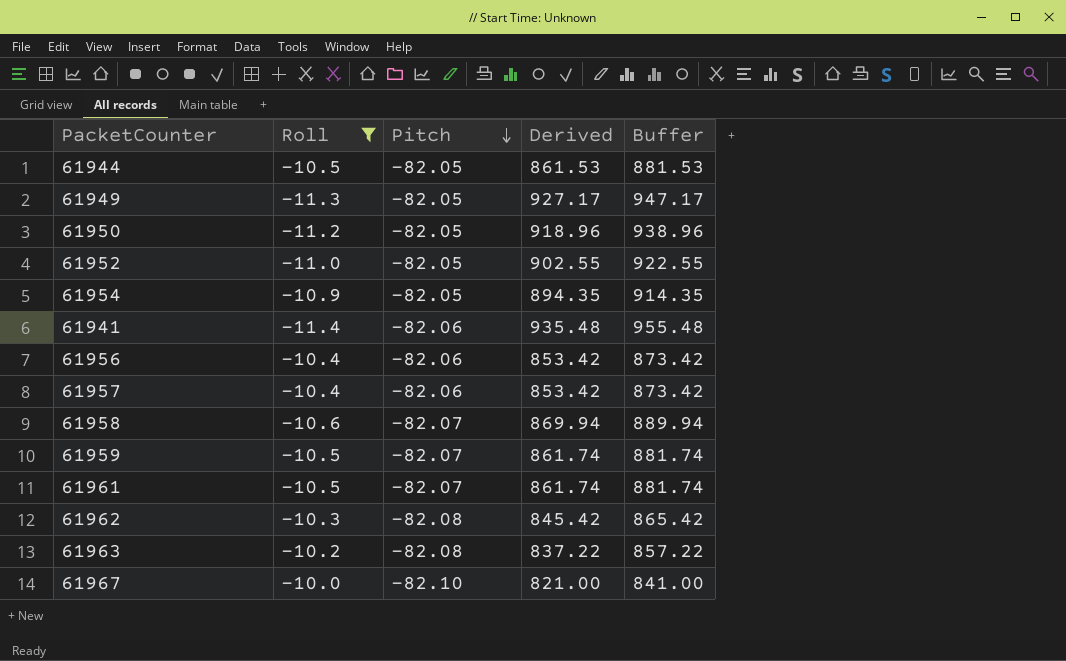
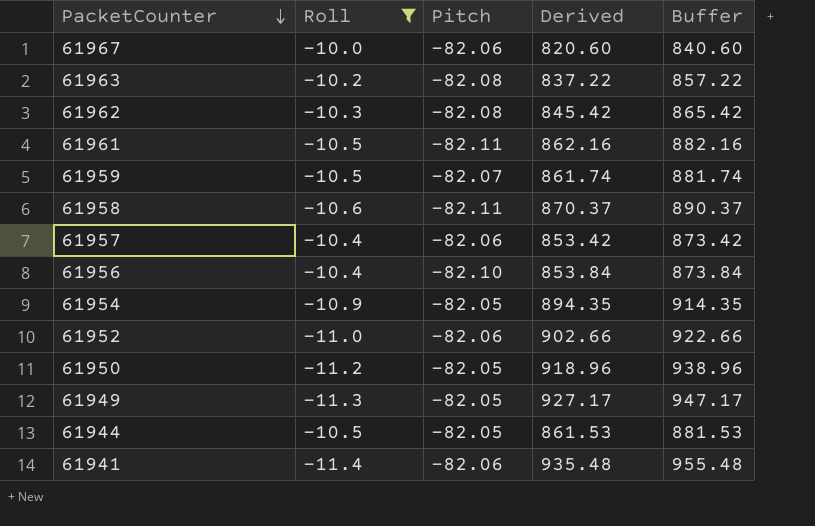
row order: Pitch descending -> PacketCounter descending
61967 | Pitch: -82.10 -> -82.06
61967 | Derived: 821.00 -> 820.60
61967 | Buffer: 841.00 -> 840.60
61961 | Pitch: -82.07 -> -82.11
61961 | Derived: 861.74 -> 862.16
61961 | Buffer: 881.74 -> 882.16
61958 | Pitch: -82.07 -> -82.11
61958 | Derived: 869.94 -> 870.37
61958 | Buffer: 889.94 -> 890.37
61956 | Pitch: -82.06 -> -82.10
61956 | Derived: 853.42 -> 853.84
61956 | Buffer: 873.42 -> 873.84
61952 | Pitch: -82.05 -> -82.06
61952 | Derived: 902.55 -> 902.66
61952 | Buffer: 922.55 -> 922.66

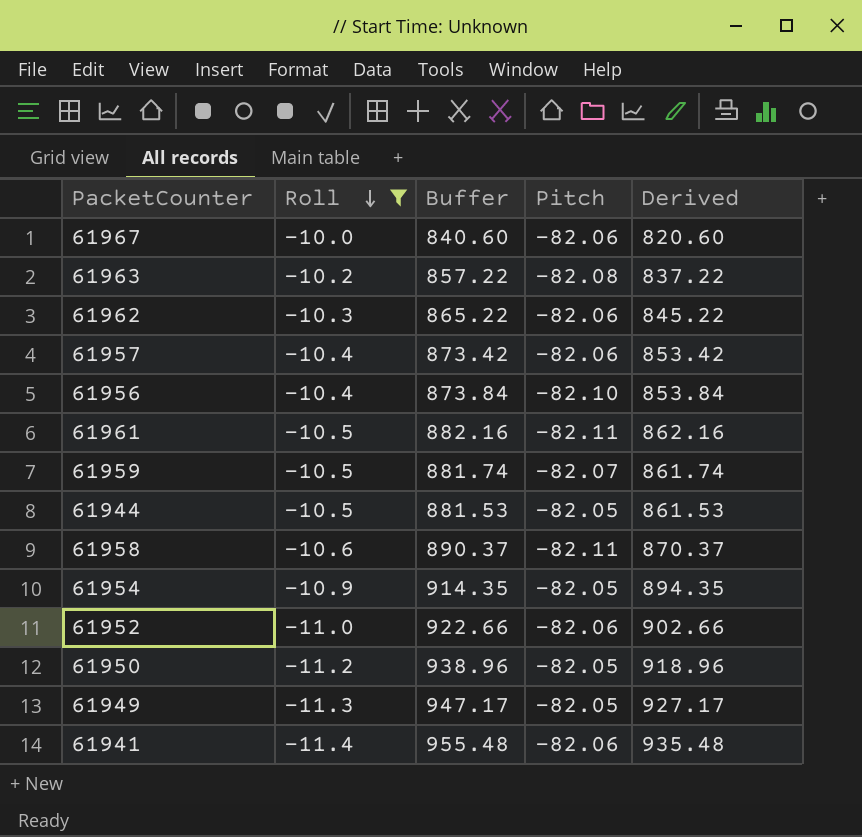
row order: PacketCounter descending -> Roll descending
column Buffer | position: 5 -> 3
61962 | Buffer: 865.42 -> 865.22
61962 | Pitch: -82.08 -> -82.06
61962 | Derived: 845.42 -> 845.22

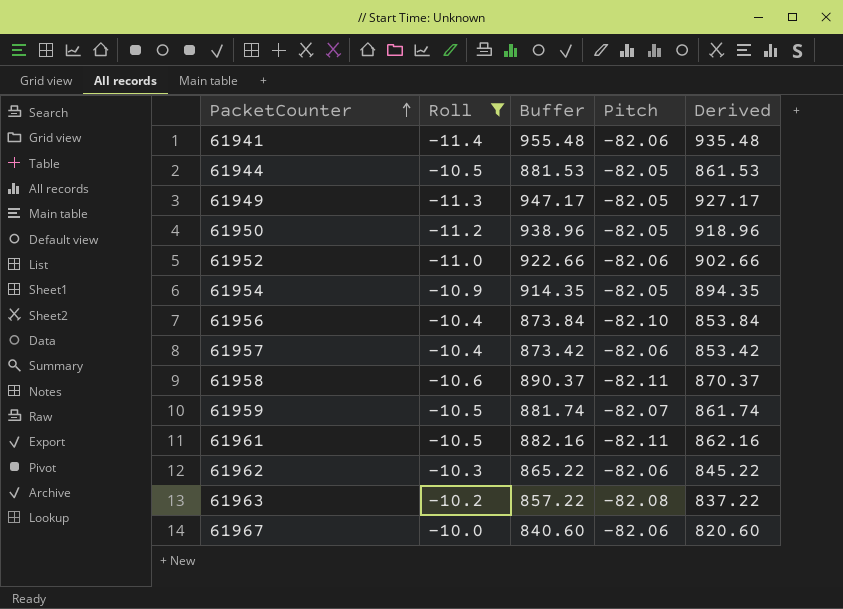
row order: Roll descending -> PacketCounter ascending

